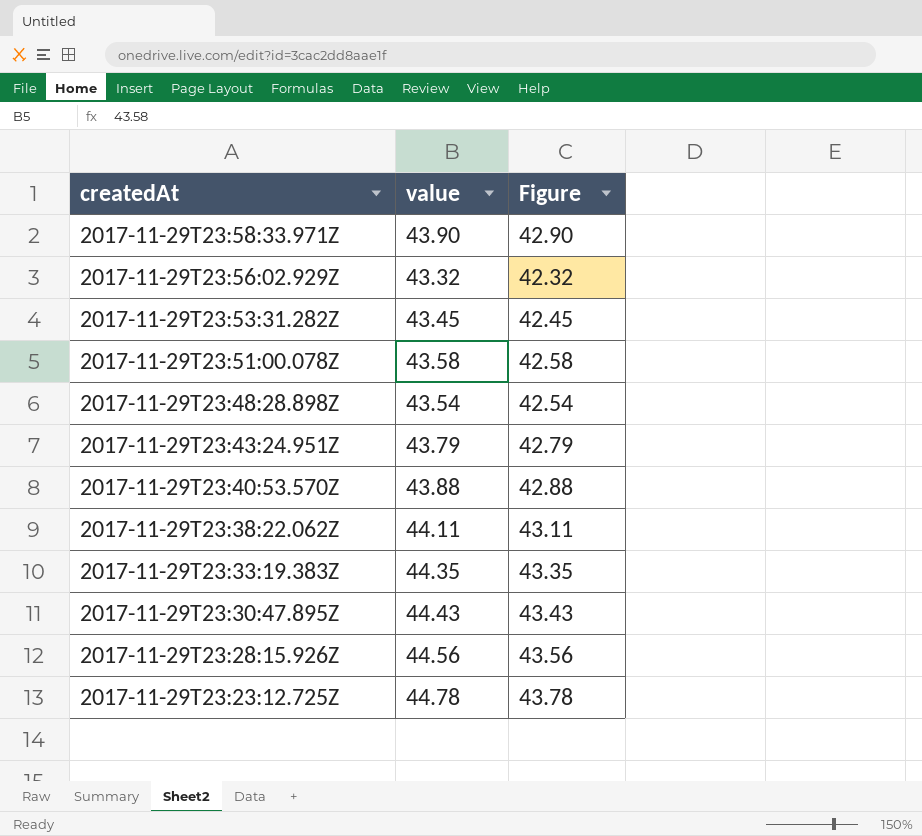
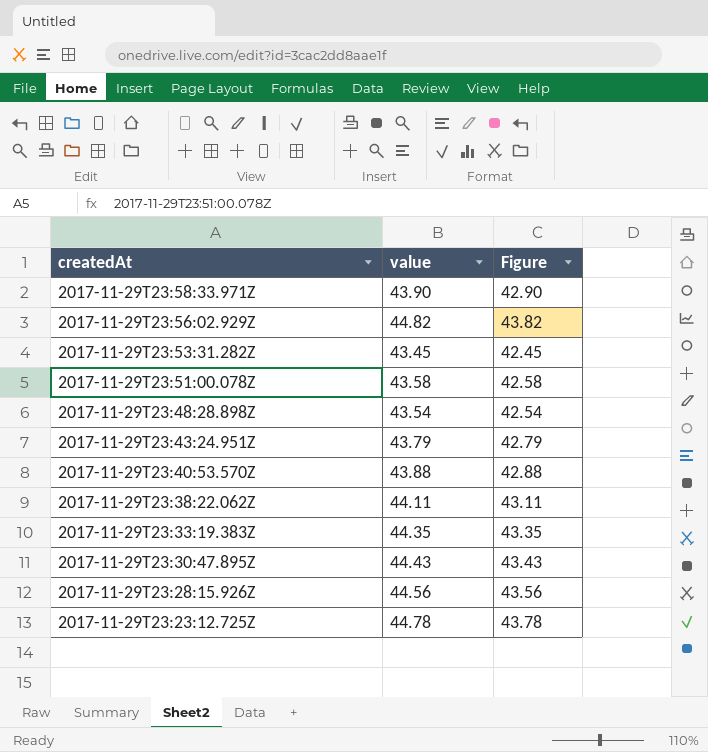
2017-11-29T23:56:02.929Z | value: 43.32 -> 44.82
2017-11-29T23:56:02.929Z | Figure: 42.32 -> 43.82

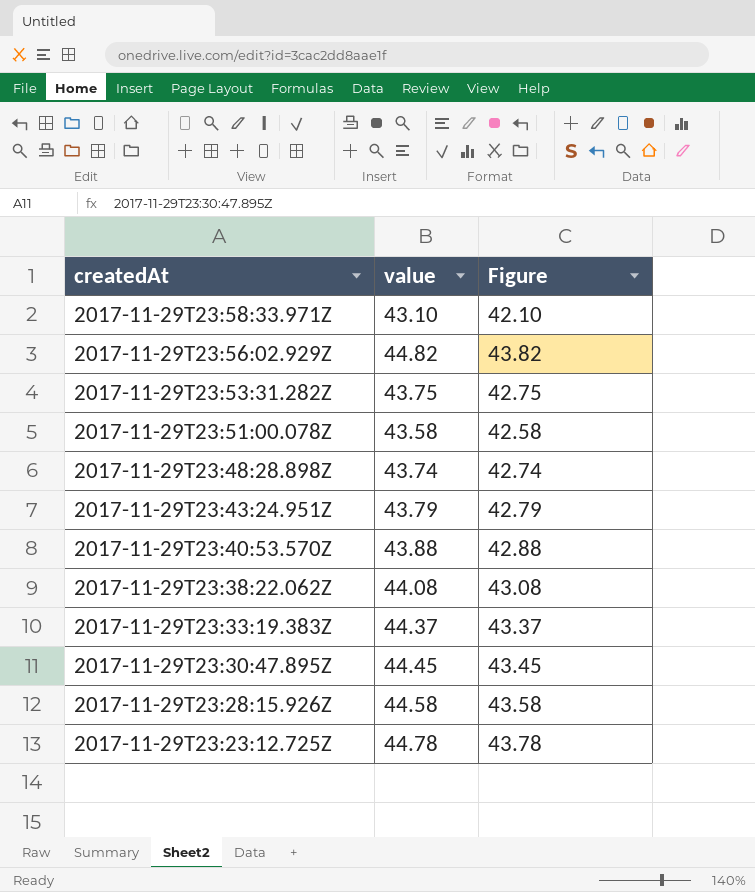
2017-11-29T23:58:33.971Z | value: 43.90 -> 43.10
2017-11-29T23:58:33.971Z | Figure: 42.90 -> 42.10
2017-11-29T23:53:31.282Z | value: 43.45 -> 43.75
2017-11-29T23:53:31.282Z | Figure: 42.45 -> 42.75
2017-11-29T23:48:28.898Z | value: 43.54 -> 43.74
2017-11-29T23:48:28.898Z | Figure: 42.54 -> 42.74
2017-11-29T23:38:22.062Z | value: 44.11 -> 44.08
2017-11-29T23:38:22.062Z | Figure: 43.11 -> 43.08
2017-11-29T23:33:19.383Z | value: 44.35 -> 44.37
2017-11-29T23:33:19.383Z | Figure: 43.35 -> 43.37
2017-11-29T23:30:47.895Z | value: 44.43 -> 44.45
2017-11-29T23:30:47.895Z | Figure: 43.43 -> 43.45
2017-11-29T23:28:15.926Z | value: 44.56 -> 44.58
2017-11-29T23:28:15.926Z | Figure: 43.56 -> 43.58

